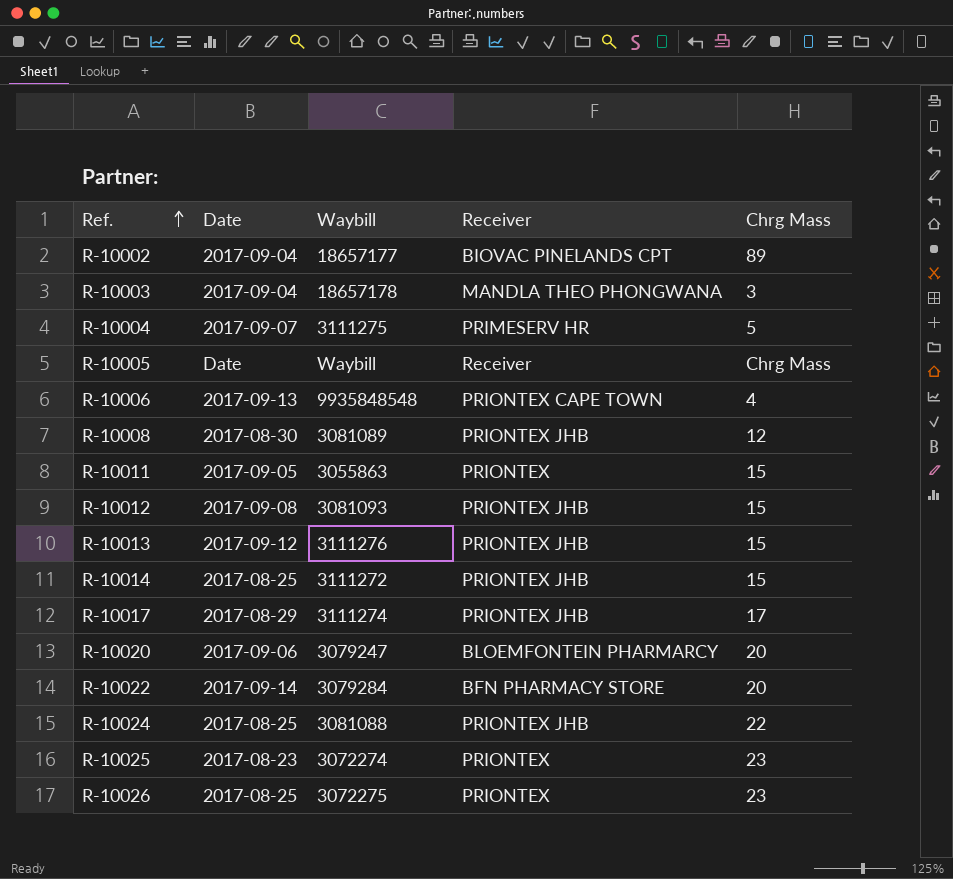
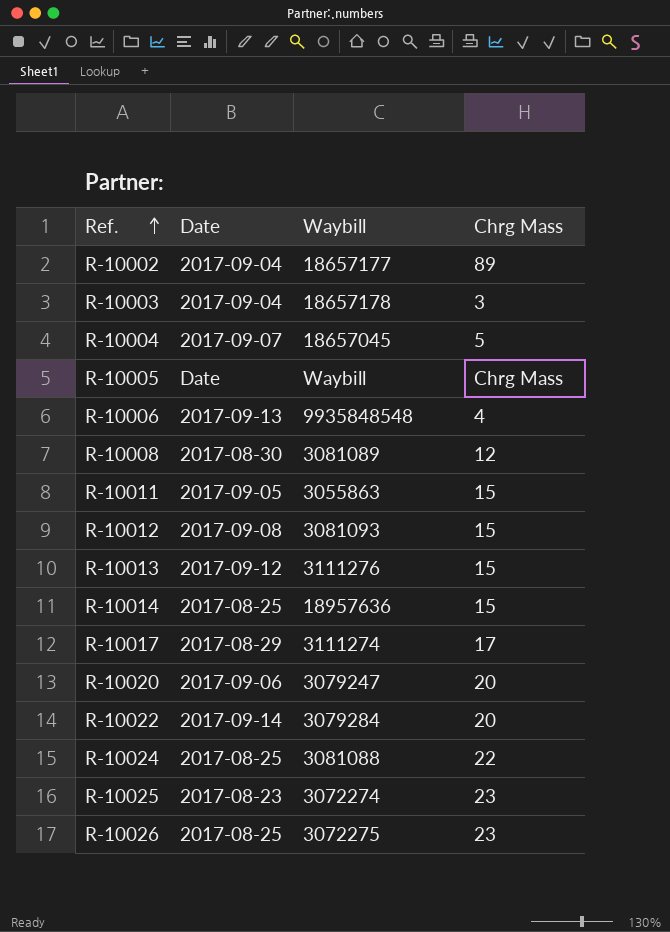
column Receiver | position: 4 -> none
R-10004 | Waybill: 3111275 -> 18657045
R-10014 | Waybill: 3111272 -> 18957636

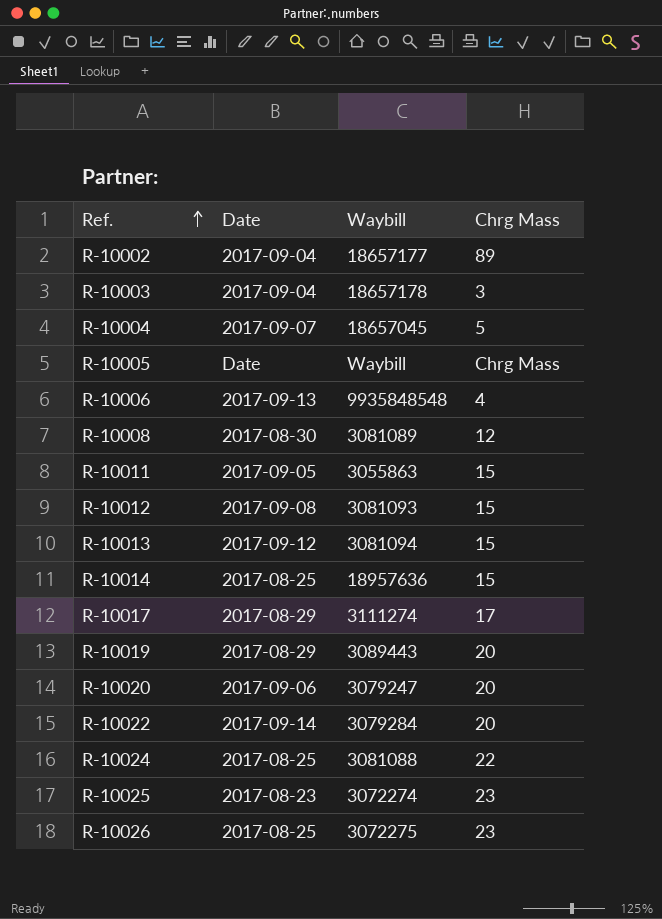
R-10013 | Waybill: 3111276 -> 3081094
row R-10019: none -> 2017-08-29 | 3089443 | 20

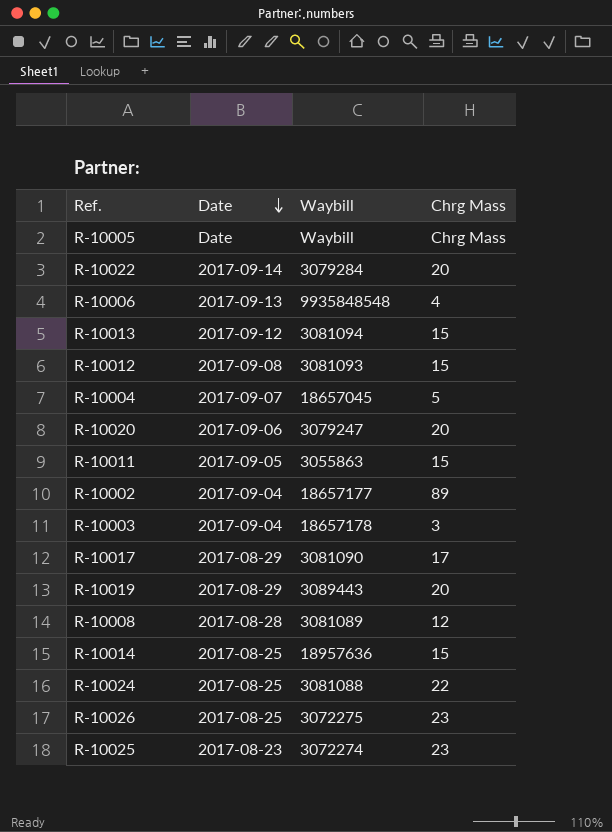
row order: Ref. ascending -> Date descending
R-10017 | Waybill: 3111274 -> 3081090
R-10008 | Date: 2017-08-30 -> 2017-08-28

